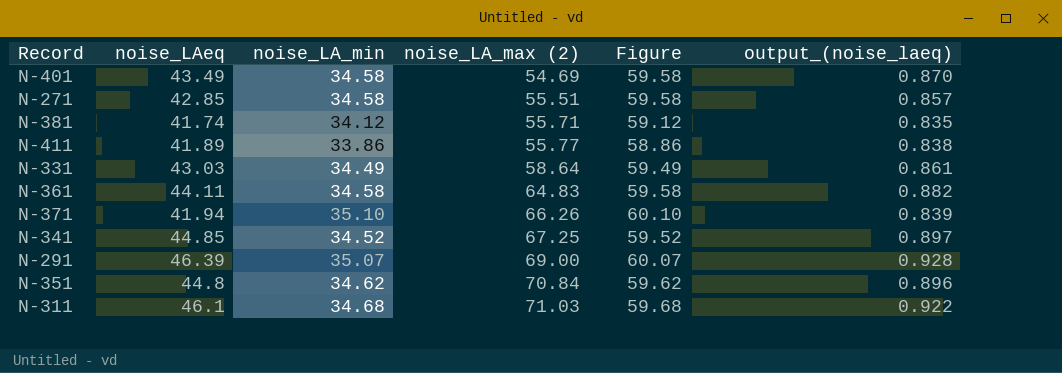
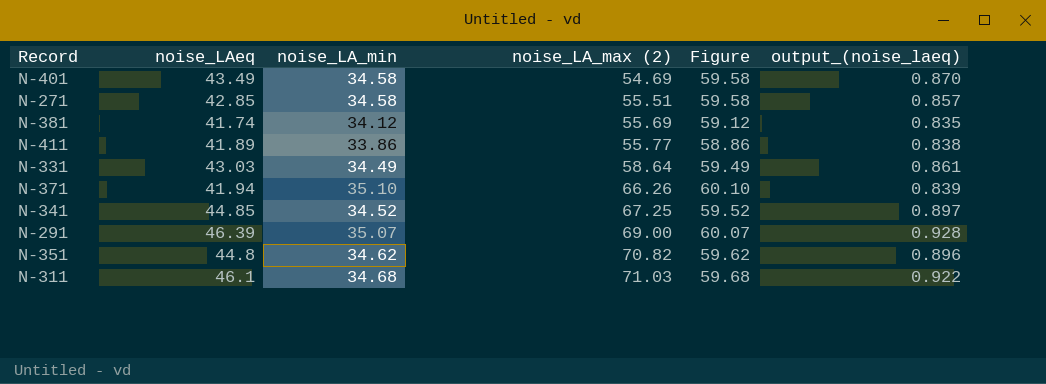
row N-361: 44.11 | 34.58 | 64.83 | 59.58 | 0.882 -> none
N-381 | noise_LA_max (2): 55.71 -> 55.69
N-351 | noise_LA_max (2): 70.84 -> 70.82

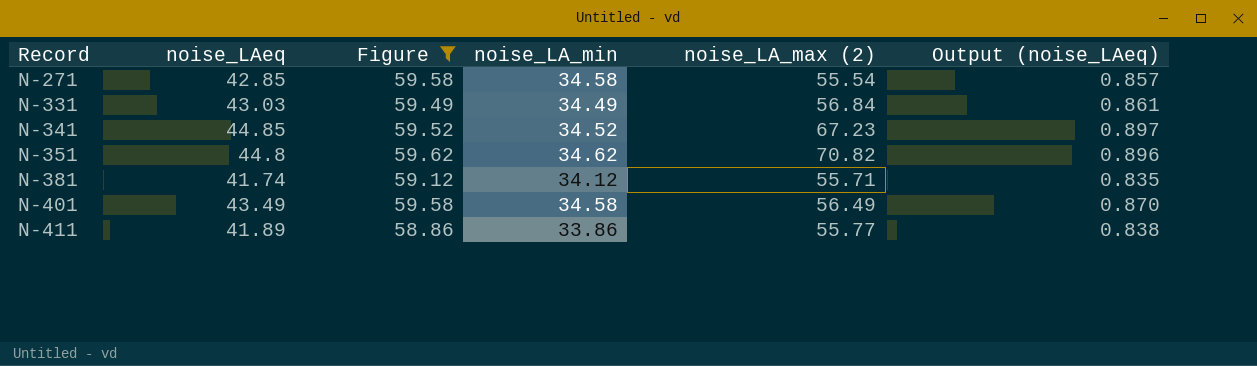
filter: none -> Figure <= 59.62
row order: noise_LA_max (2) ascending -> Record ascending
column Figure | position: 5 -> 3
column name: output_(noise_laeq) -> Output (noise_LAeq)
N-271 | noise_LA_max (2): 55.51 -> 55.54
N-331 | noise_LA_max (2): 58.64 -> 56.84
N-341 | noise_LA_max (2): 67.25 -> 67.23
N-381 | noise_LA_max (2): 55.69 -> 55.71
N-401 | noise_LA_max (2): 54.69 -> 56.49

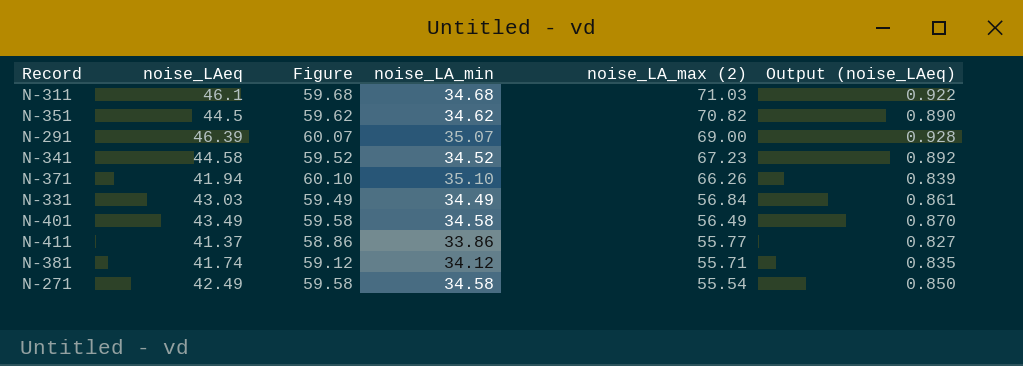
filter: Figure <= 59.62 -> none
row order: Record ascending -> noise_LA_max (2) descending
N-351 | noise_LAeq: 44.8 -> 44.5
N-351 | Output (noise_LAeq): 0.896 -> 0.890
N-341 | noise_LAeq: 44.85 -> 44.58
N-341 | Output (noise_LAeq): 0.897 -> 0.892
N-411 | noise_LAeq: 41.89 -> 41.37
N-411 | Output (noise_LAeq): 0.838 -> 0.827
N-271 | noise_LAeq: 42.85 -> 42.49
N-271 | Output (noise_LAeq): 0.857 -> 0.850

